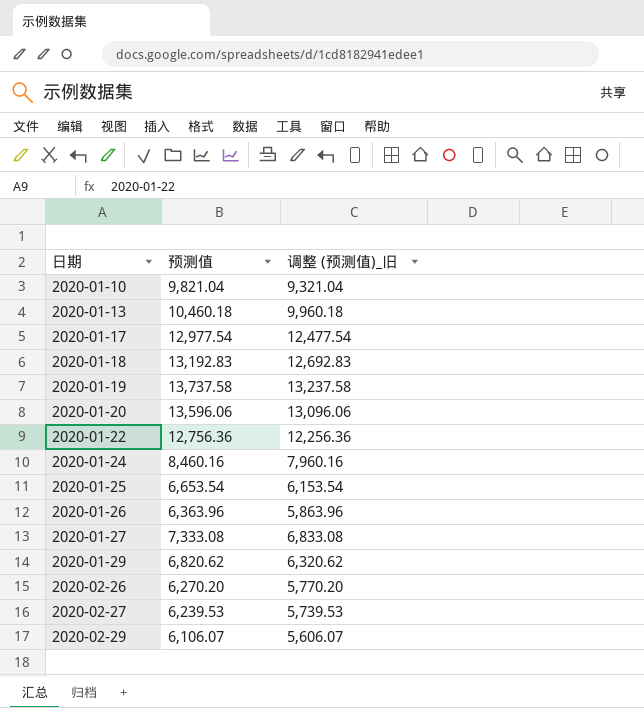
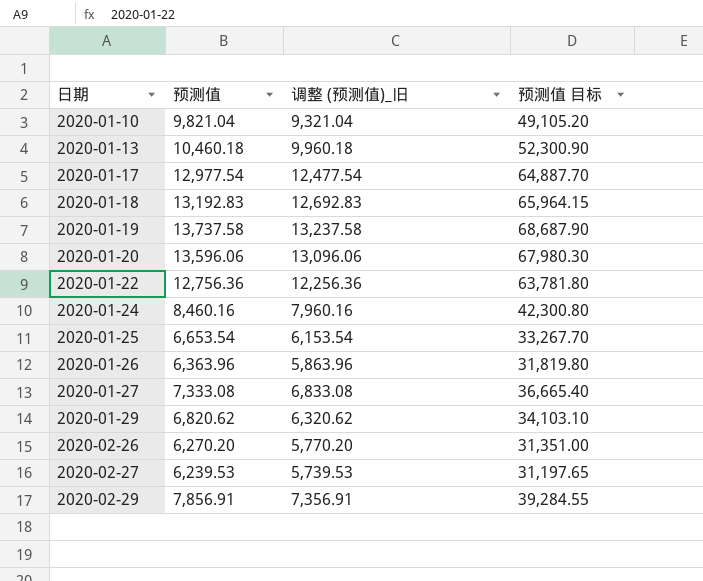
column 预测值 目标 | formula: none -> [预测值] * 5
2020-02-29 | 预测值: 6,106.07 -> 7,856.91
2020-02-29 | 调整 (预测值)_旧: 5,606.07 -> 7,356.91

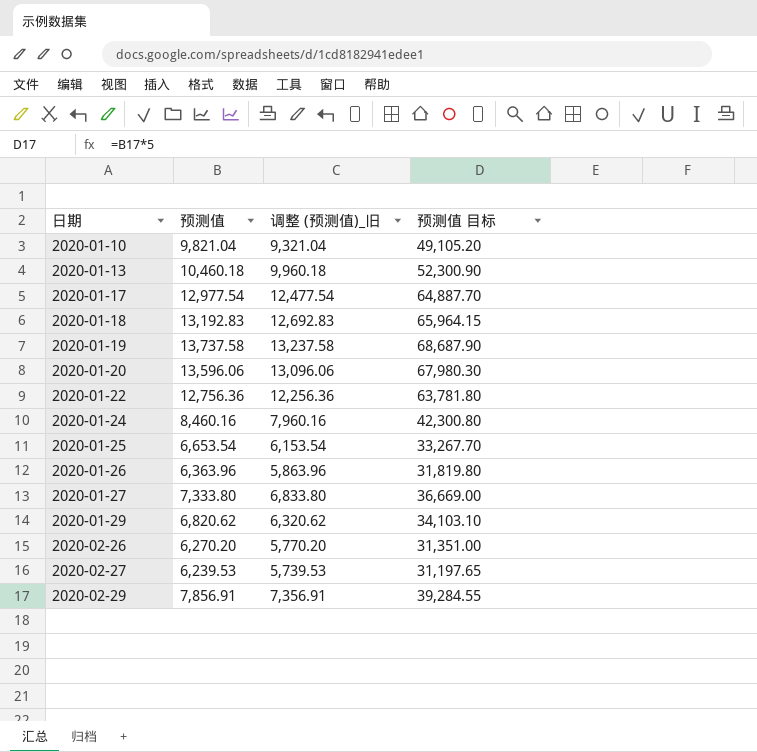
2020-01-27 | 预测值: 7,333.08 -> 7,333.80
2020-01-27 | 调整 (预测值)_旧: 6,833.08 -> 6,833.80
2020-01-27 | 预测值 目标: 36,665.40 -> 36,669.00

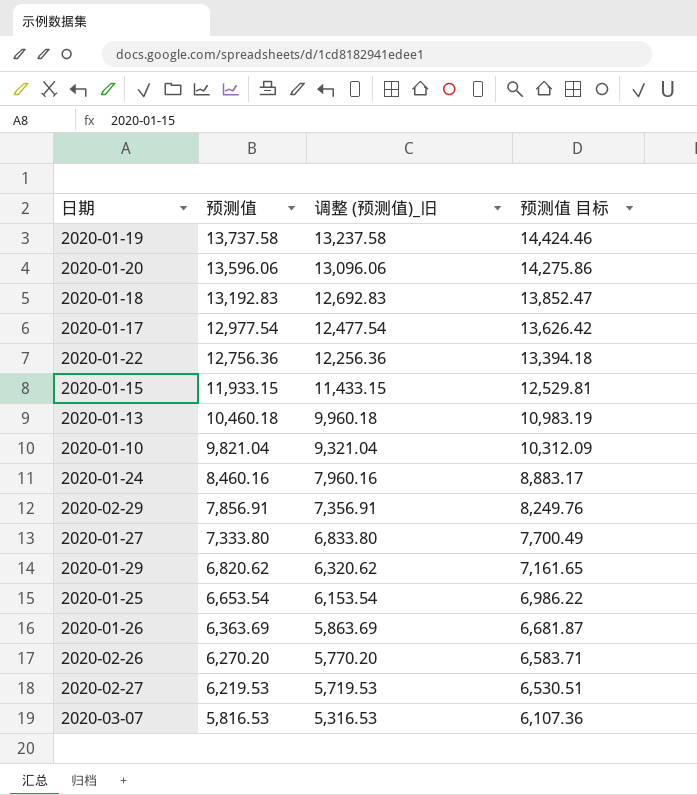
row order: 日期 ascending -> 预测值 descending
column 预测值 目标 | formula: [预测值] * 5 -> [预测值] * 1.05
row 2020-01-15: none -> 11,933.15 | 11,433.15 | 12,529.81
2020-01-26 | 预测值: 6,363.96 -> 6,363.69
2020-01-26 | 调整 (预测值)_旧: 5,863.96 -> 5,863.69
2020-02-27 | 预测值: 6,239.53 -> 6,219.53
2020-02-27 | 调整 (预测值)_旧: 5,739.53 -> 5,719.53
row 2020-03-07: none -> 5,816.53 | 5,316.53 | 6,107.36

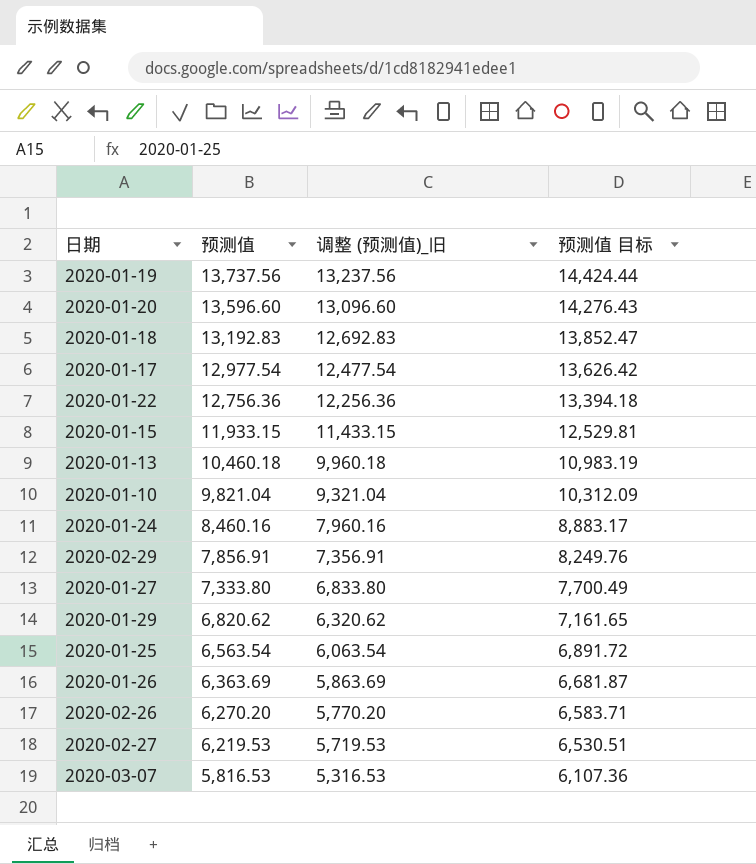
2020-01-19 | 预测值: 13,737.58 -> 13,737.56
2020-01-19 | 调整 (预测值)_旧: 13,237.58 -> 13,237.56
2020-01-19 | 预测值 目标: 14,424.46 -> 14,424.44
2020-01-20 | 预测值: 13,596.06 -> 13,596.60
2020-01-20 | 调整 (预测值)_旧: 13,096.06 -> 13,096.60
2020-01-20 | 预测值 目标: 14,275.86 -> 14,276.43
2020-01-25 | 预测值: 6,653.54 -> 6,563.54
2020-01-25 | 调整 (预测值)_旧: 6,153.54 -> 6,063.54
2020-01-25 | 预测值 目标: 6,986.22 -> 6,891.72

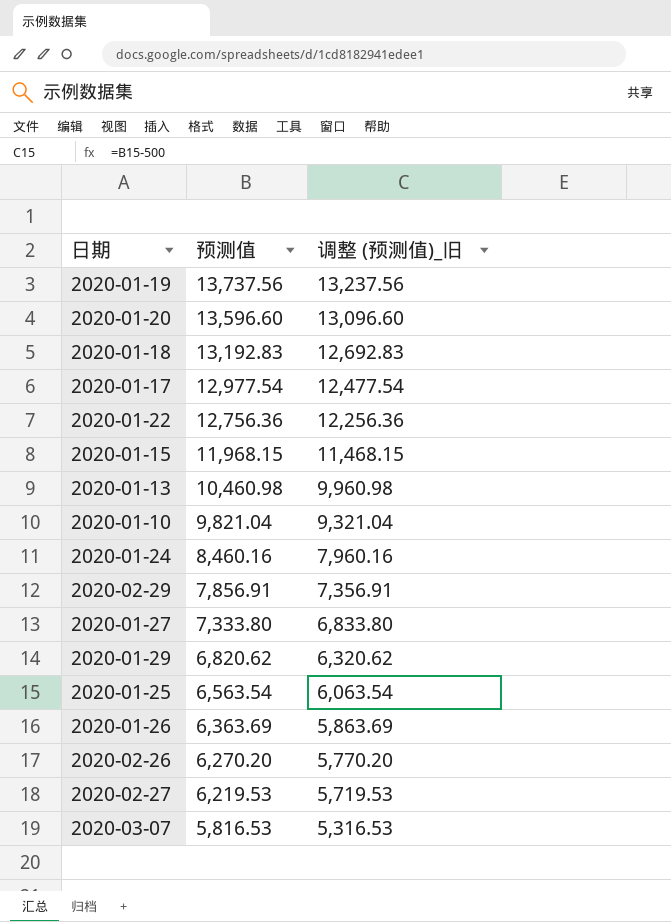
column 预测值 目标 | formula: [预测值] * 1.05 -> none
2020-01-15 | 预测值: 11,933.15 -> 11,968.15
2020-01-15 | 调整 (预测值)_旧: 11,433.15 -> 11,468.15
2020-01-13 | 预测值: 10,460.18 -> 10,460.98
2020-01-13 | 调整 (预测值)_旧: 9,960.18 -> 9,960.98

